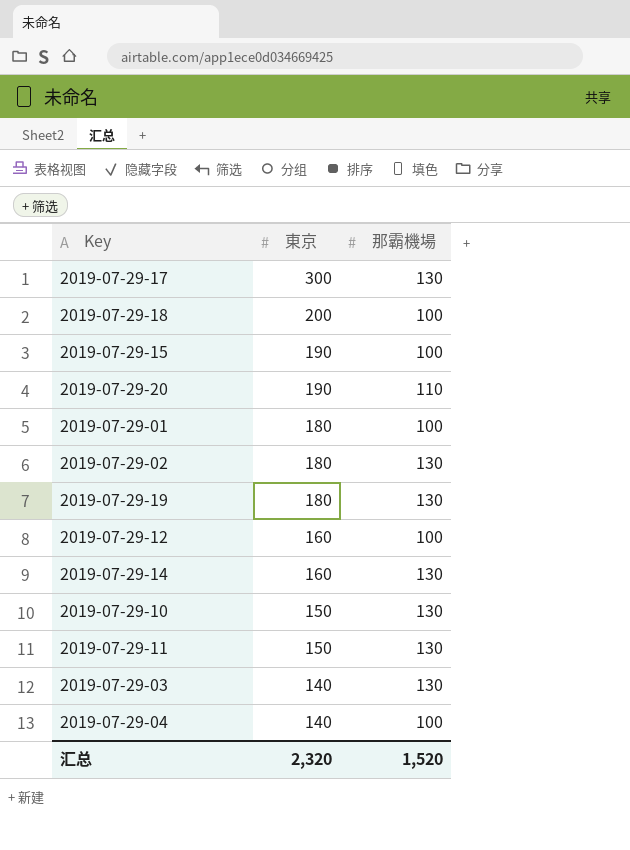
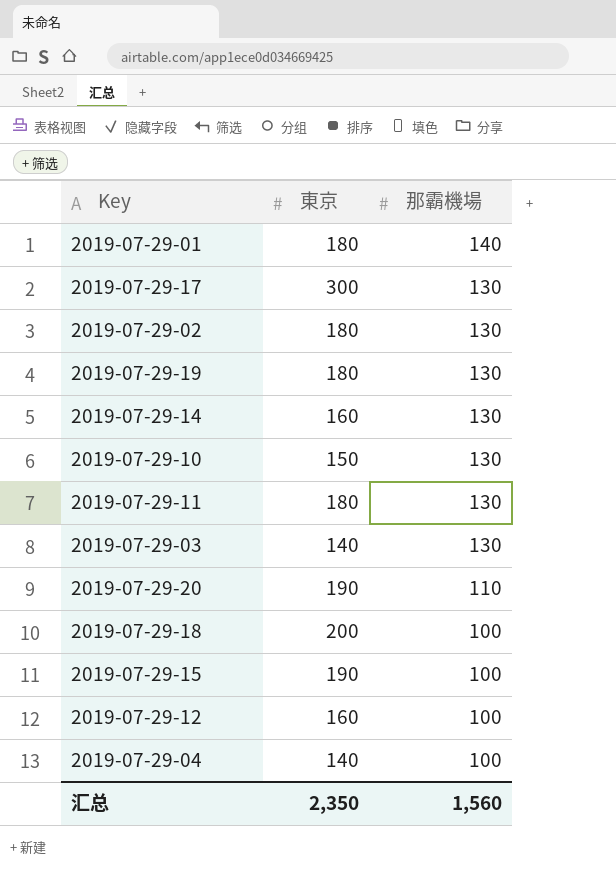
row order: 東京 descending -> 那霸機場 descending
2019-07-29-01 | 那霸機場: 100 -> 140
2019-07-29-11 | 東京: 150 -> 180
汇总 | 東京: 2,320 -> 2,350
汇总 | 那霸機場: 1,520 -> 1,560

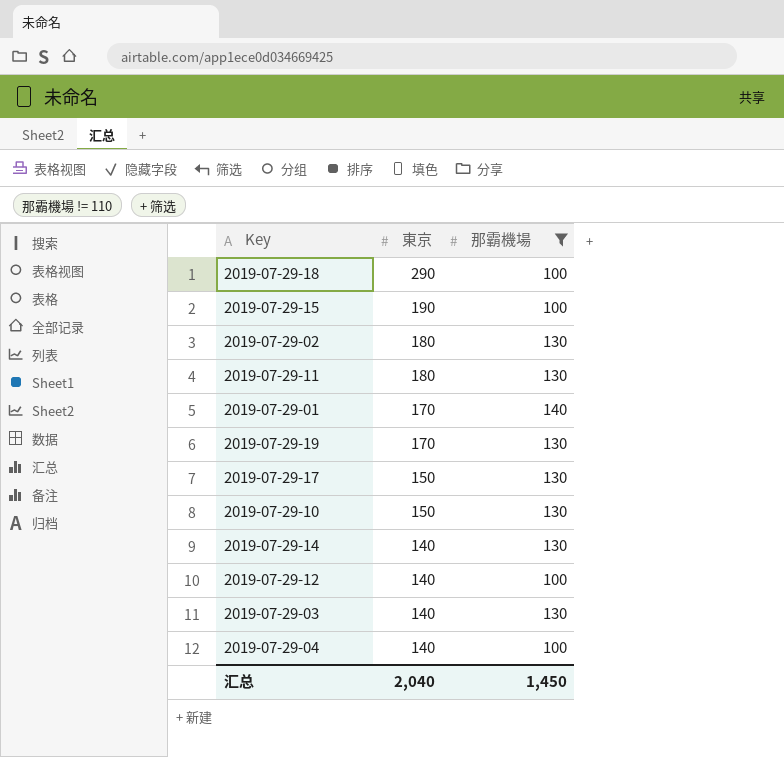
filter: none -> 那霸機場 != 110
row order: 那霸機場 descending -> 東京 descending
2019-07-29-18 | 東京: 200 -> 290
2019-07-29-01 | 東京: 180 -> 170
2019-07-29-19 | 東京: 180 -> 170
2019-07-29-17 | 東京: 300 -> 150
2019-07-29-14 | 東京: 160 -> 140
2019-07-29-12 | 東京: 160 -> 140
汇总 | 東京: 2,350 -> 2,040
汇总 | 那霸機場: 1,560 -> 1,450

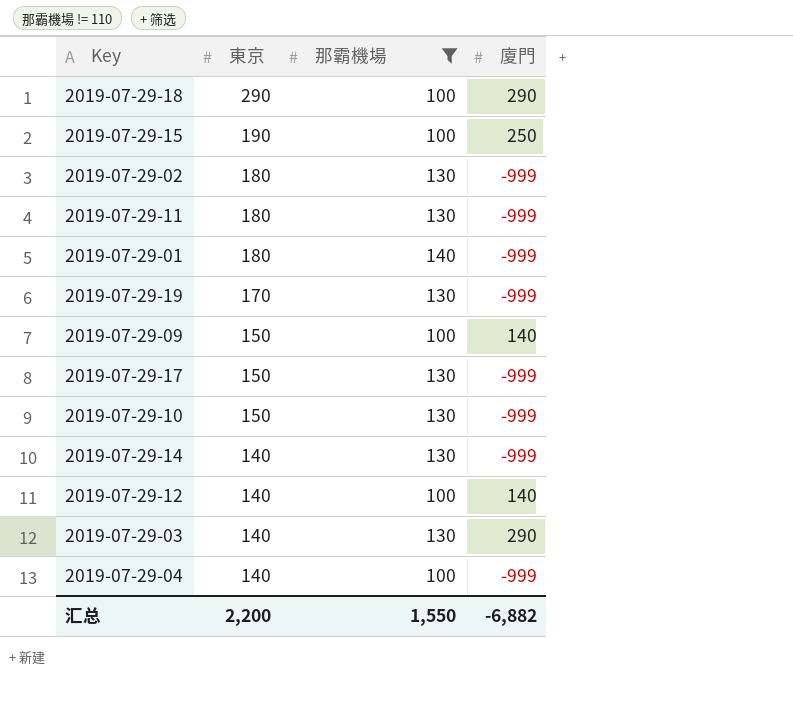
column 廈門 | position: none -> 4
2019-07-29-01 | 東京: 170 -> 180
row 2019-07-29-09: none -> 150 | 100 | 140
汇总 | 東京: 2,040 -> 2,200
汇总 | 那霸機場: 1,450 -> 1,550

